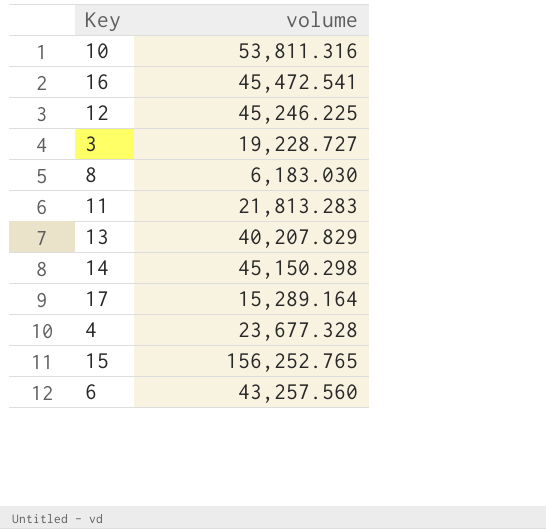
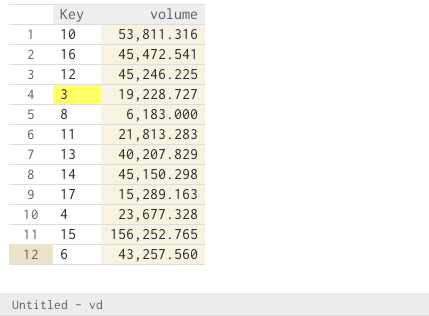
8 | volume: 6,183.030 -> 6,183.000
17 | volume: 15,289.164 -> 15,289.163

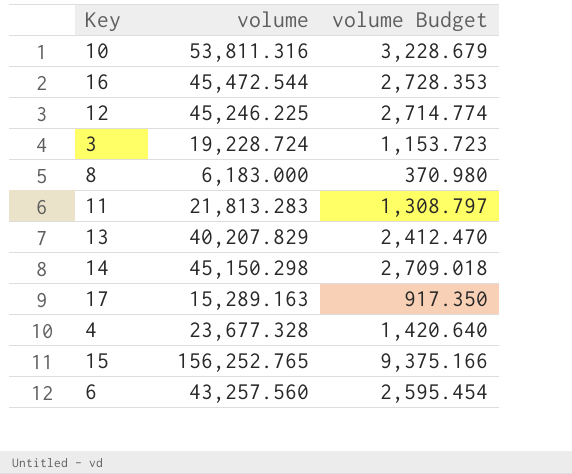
column volume Budget | formula: none -> [volume] * 0.06
16 | volume: 45,472.541 -> 45,472.544
3 | volume: 19,228.727 -> 19,228.724

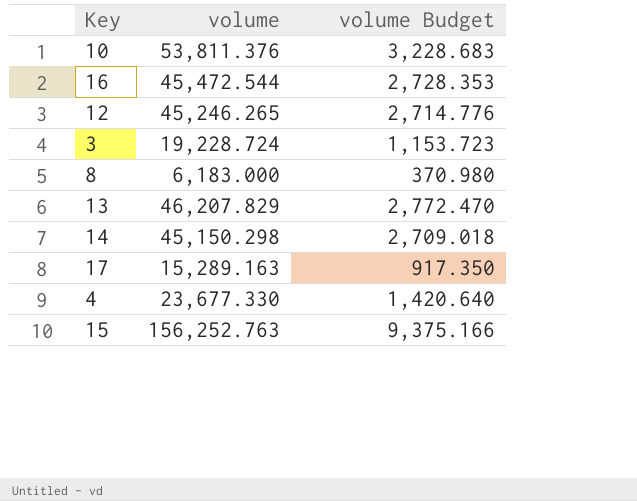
row 11: 21,813.283 | 1,308.797 -> none
row 6: 43,257.560 | 2,595.454 -> none
10 | volume: 53,811.316 -> 53,811.376
10 | volume Budget: 3,228.679 -> 3,228.683
12 | volume: 45,246.225 -> 45,246.265
12 | volume Budget: 2,714.774 -> 2,714.776
13 | volume: 40,207.829 -> 46,207.829
13 | volume Budget: 2,412.470 -> 2,772.470
4 | volume: 23,677.328 -> 23,677.330
15 | volume: 156,252.765 -> 156,252.763

